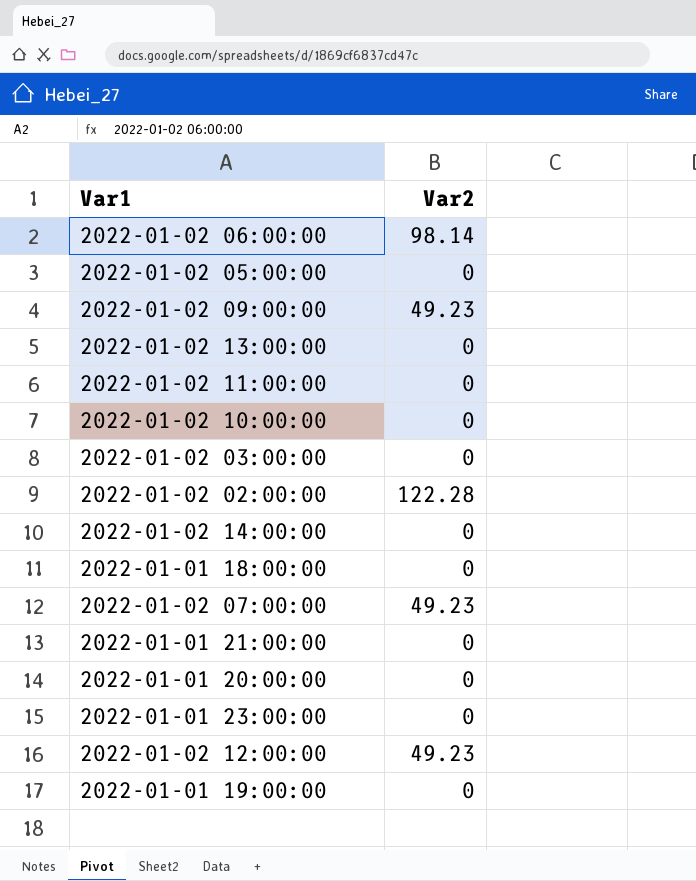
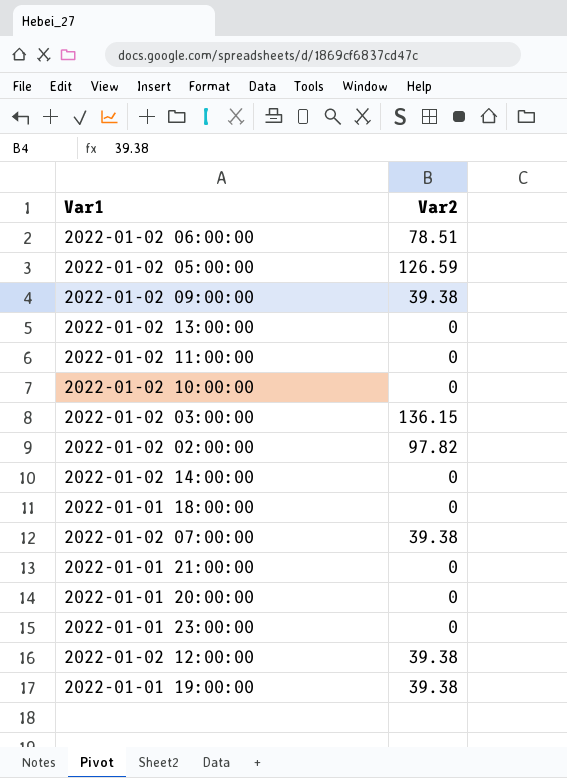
2022-01-02 06:00:00 | Var2: 98.14 -> 78.51
2022-01-02 05:00:00 | Var2: 0 -> 126.59
2022-01-02 09:00:00 | Var2: 49.23 -> 39.38
2022-01-02 03:00:00 | Var2: 0 -> 136.15
2022-01-02 02:00:00 | Var2: 122.28 -> 97.82
2022-01-02 07:00:00 | Var2: 49.23 -> 39.38
2022-01-02 12:00:00 | Var2: 49.23 -> 39.38
2022-01-01 19:00:00 | Var2: 0 -> 39.38

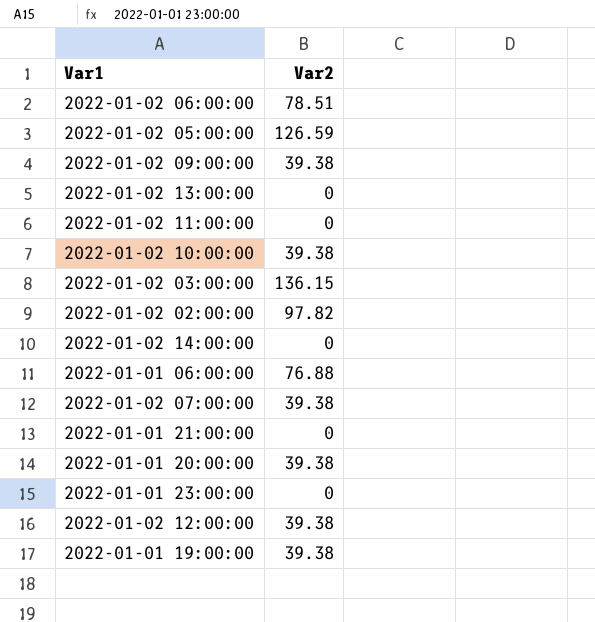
row 2022-01-01 18:00:00: 0 -> none
2022-01-02 10:00:00 | Var2: 0 -> 39.38
row 2022-01-01 06:00:00: none -> 76.88
2022-01-01 20:00:00 | Var2: 0 -> 39.38

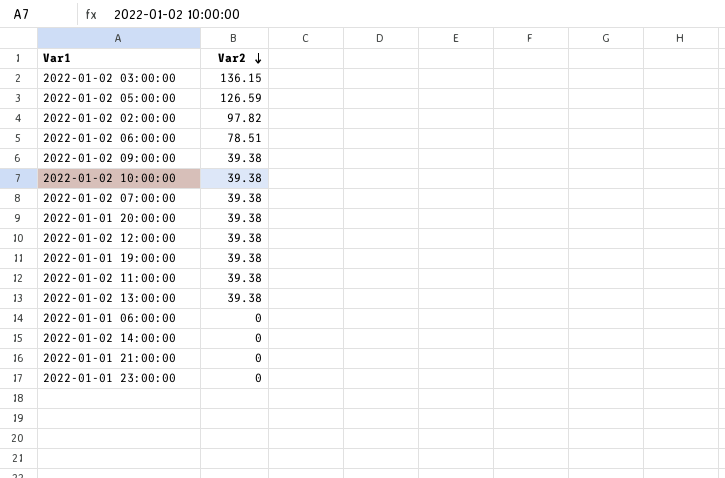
row order: none -> Var2 descending
2022-01-02 11:00:00 | Var2: 0 -> 39.38
2022-01-02 13:00:00 | Var2: 0 -> 39.38
2022-01-01 06:00:00 | Var2: 76.88 -> 0

